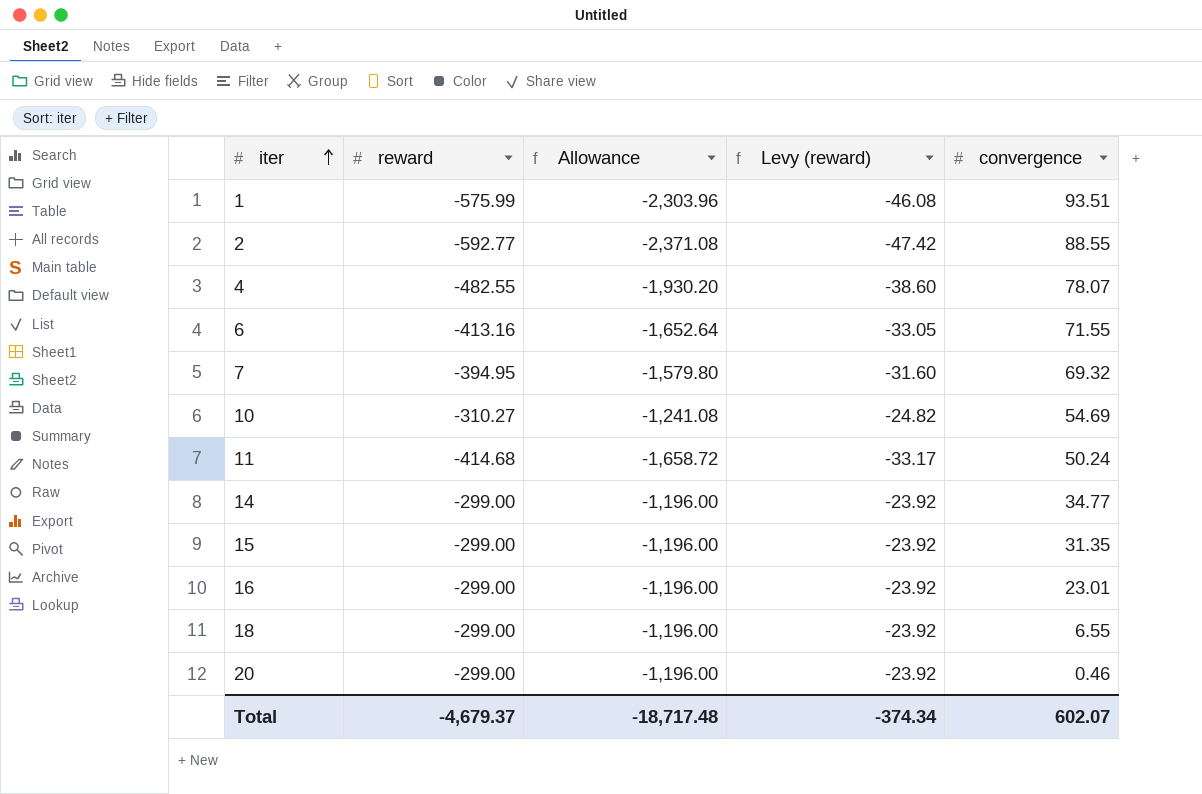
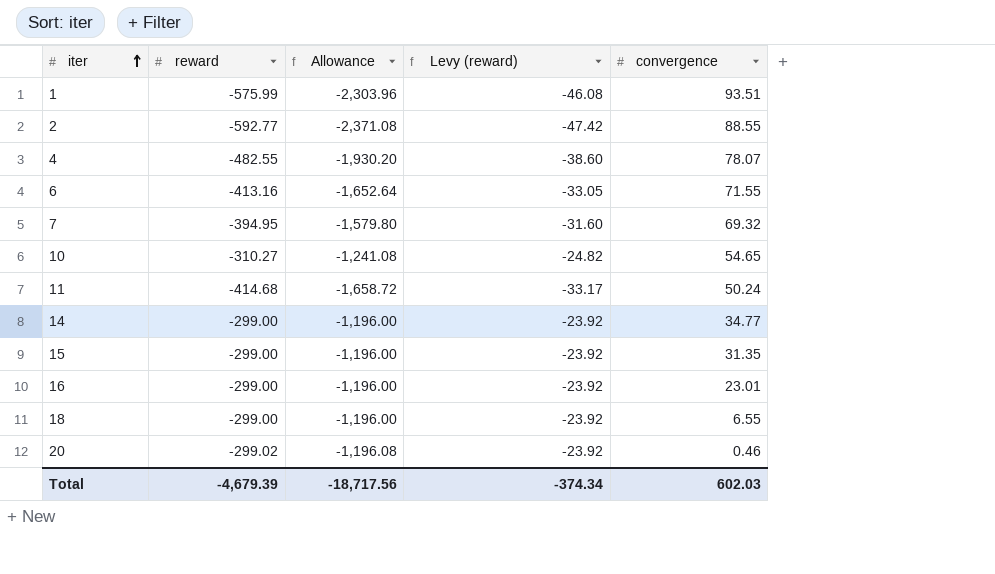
10 | convergence: 54.69 -> 54.65
20 | reward: -299.00 -> -299.02
20 | Allowance: -1,196.00 -> -1,196.08
Total | reward: -4,679.37 -> -4,679.39
Total | Allowance: -18,717.48 -> -18,717.56
Total | convergence: 602.07 -> 602.03

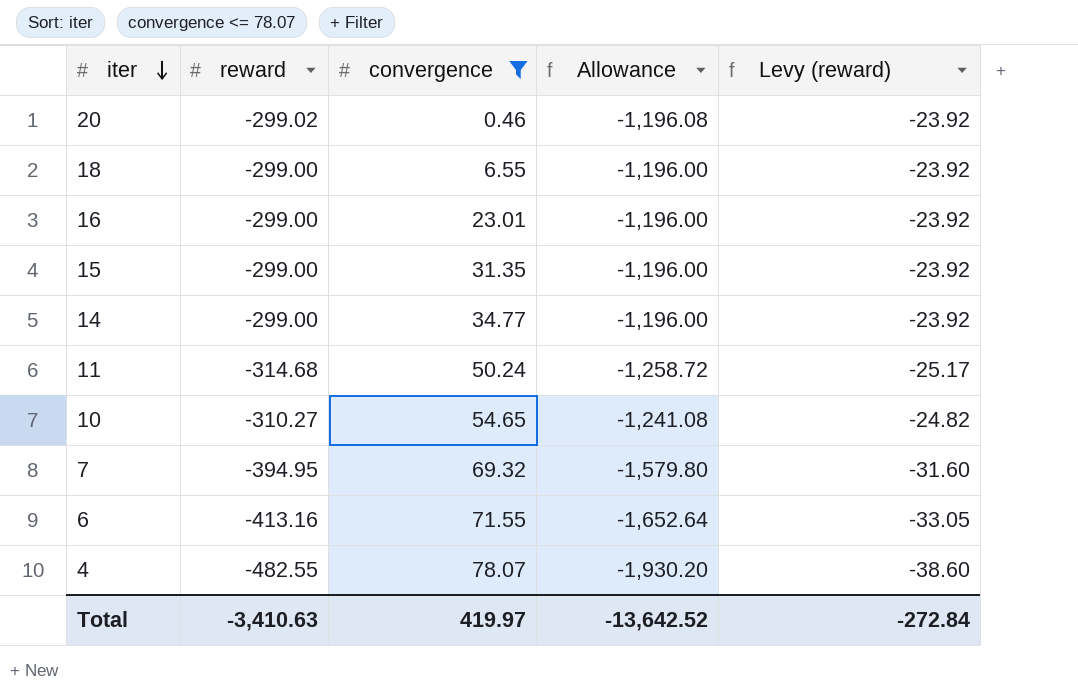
filter: none -> convergence <= 78.07
row order: iter ascending -> iter descending
column convergence | position: 5 -> 3
11 | reward: -414.68 -> -314.68
11 | Allowance: -1,658.72 -> -1,258.72
11 | Levy (reward): -33.17 -> -25.17
Total | reward: -4,679.39 -> -3,410.63
Total | convergence: 602.03 -> 419.97
Total | Allowance: -18,717.56 -> -13,642.52
Total | Levy (reward): -374.34 -> -272.84

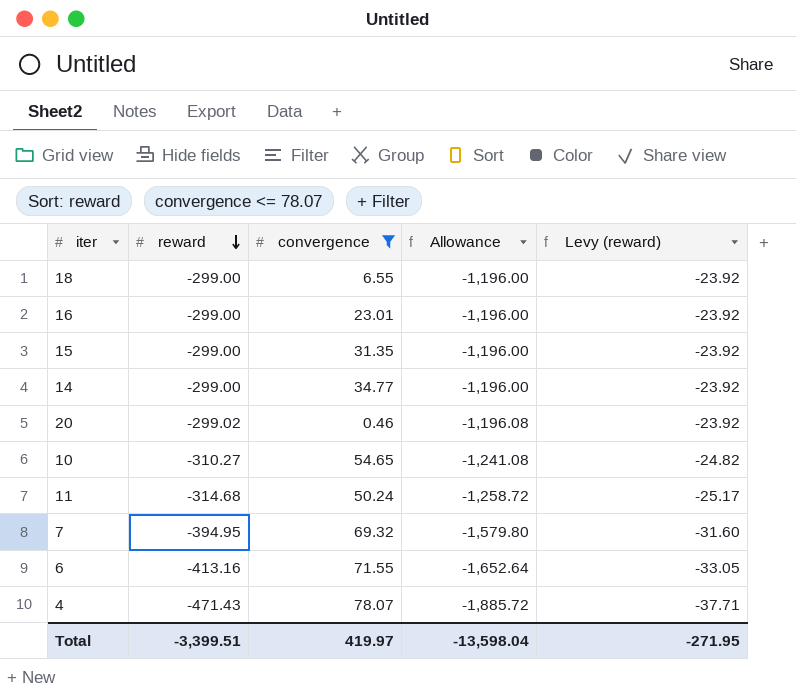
row order: iter descending -> reward descending
4 | reward: -482.55 -> -471.43
4 | Allowance: -1,930.20 -> -1,885.72
4 | Levy (reward): -38.60 -> -37.71
Total | reward: -3,410.63 -> -3,399.51
Total | Allowance: -13,642.52 -> -13,598.04
Total | Levy (reward): -272.84 -> -271.95

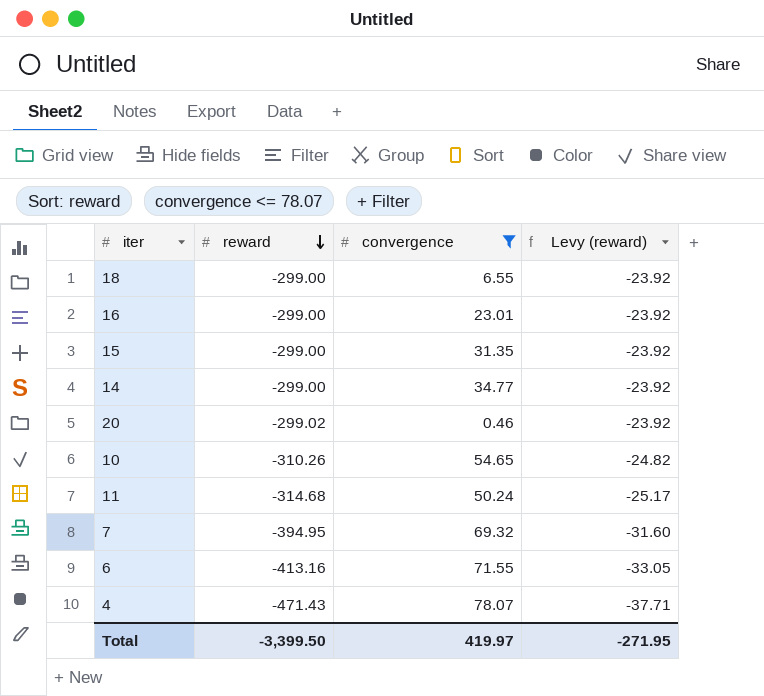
column Allowance | formula: [reward] * 4 -> none
10 | reward: -310.27 -> -310.26
Total | reward: -3,399.51 -> -3,399.50

